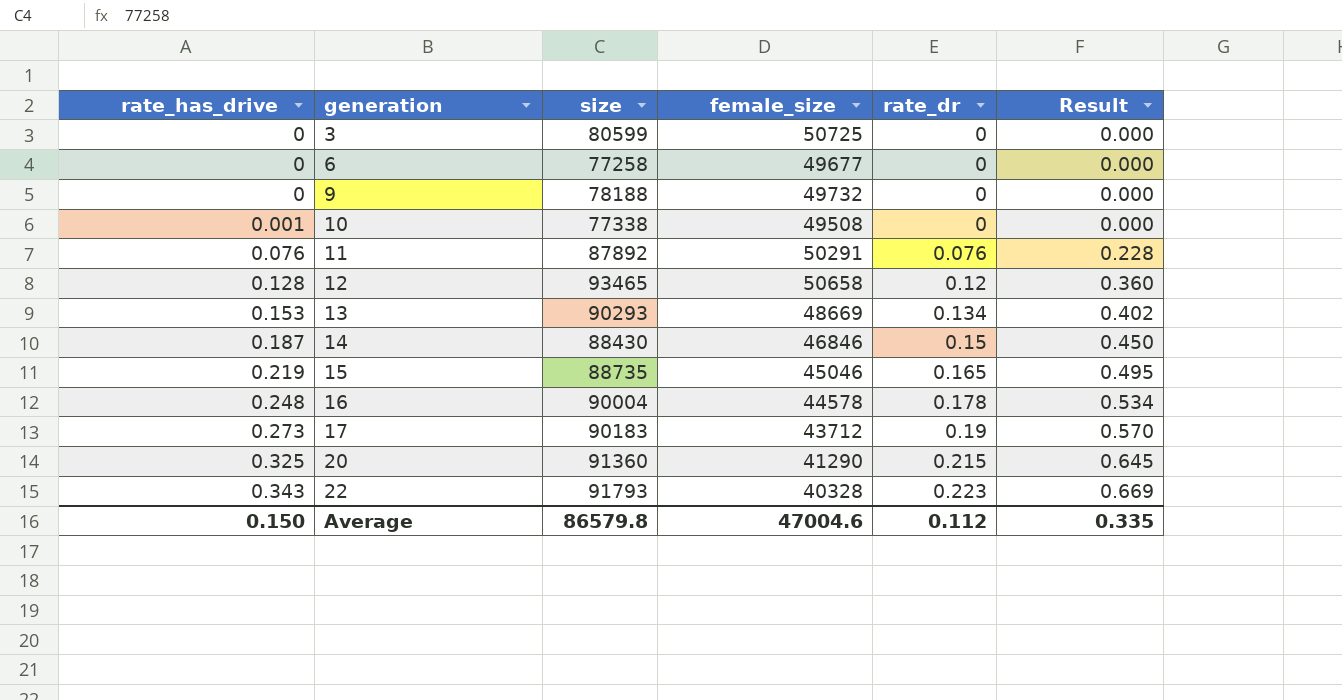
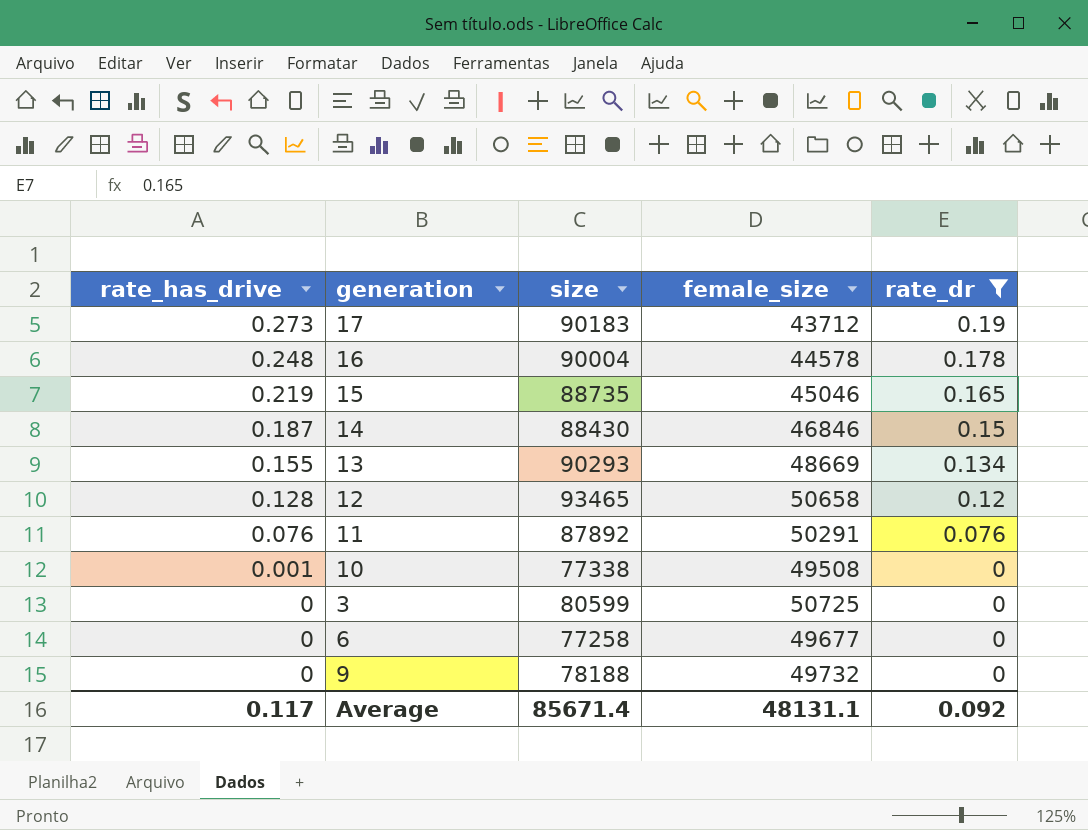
filter: none -> rate_dr <= 0.19
row order: rate_has_drive ascending -> rate_has_drive descending
column Result | formula: [rate_dr] * 3 -> none
13 | rate_has_drive: 0.153 -> 0.155
Average | rate_has_drive: 0.150 -> 0.117
Average | size: 86579.8 -> 85671.4
Average | female_size: 47004.6 -> 48131.1
Average | rate_dr: 0.112 -> 0.092

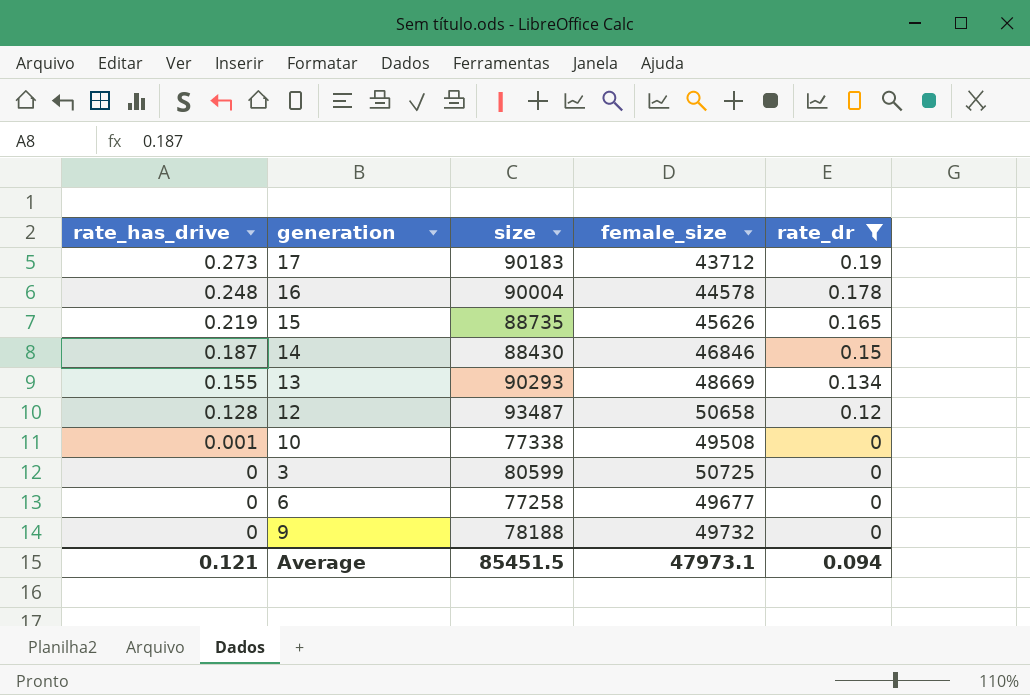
row 11: 0.076 | 87892 | 50291 | 0.076 -> none
15 | female_size: 45046 -> 45626
12 | size: 93465 -> 93487
Average | rate_has_drive: 0.117 -> 0.121
Average | size: 85671.4 -> 85451.5
Average | female_size: 48131.1 -> 47973.1
Average | rate_dr: 0.092 -> 0.094

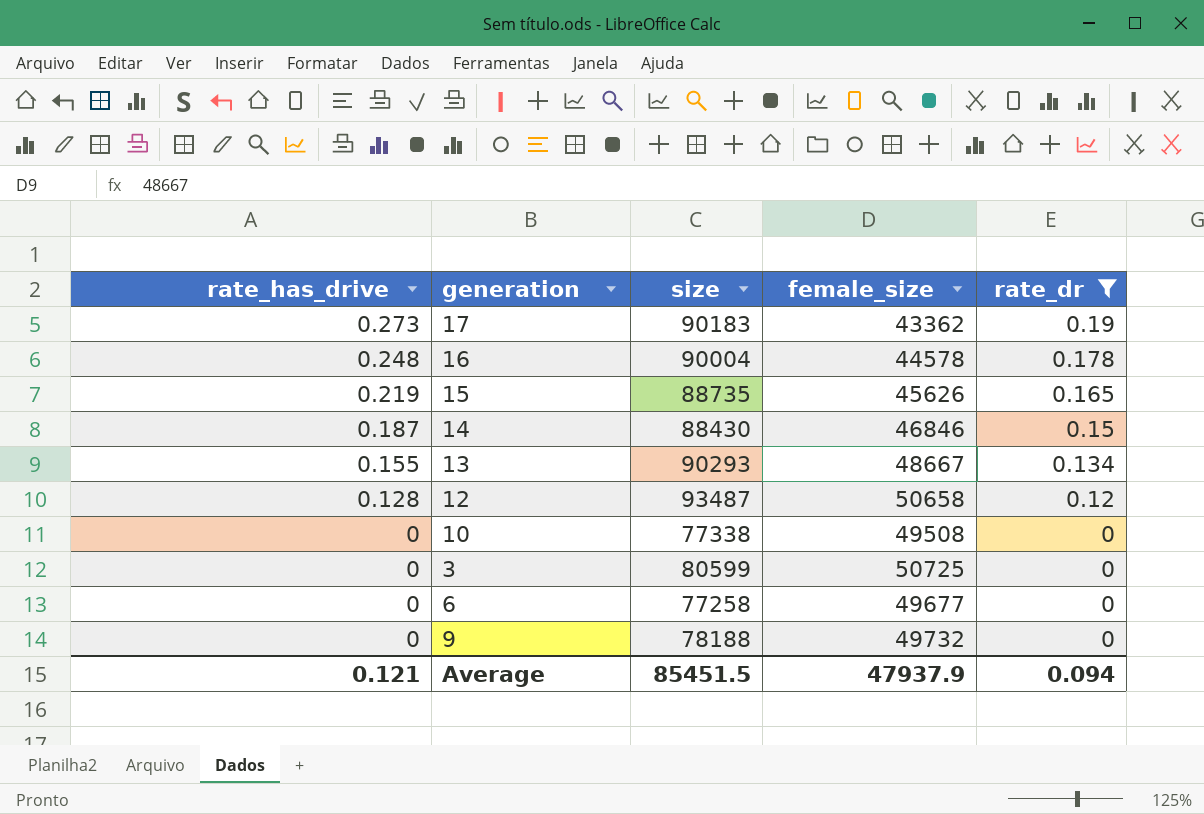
17 | female_size: 43712 -> 43362
13 | female_size: 48669 -> 48667
10 | rate_has_drive: 0.001 -> 0
Average | female_size: 47973.1 -> 47937.9

